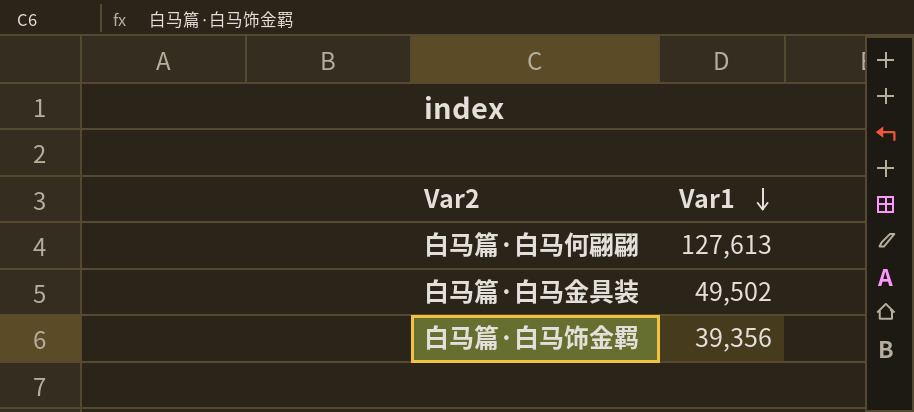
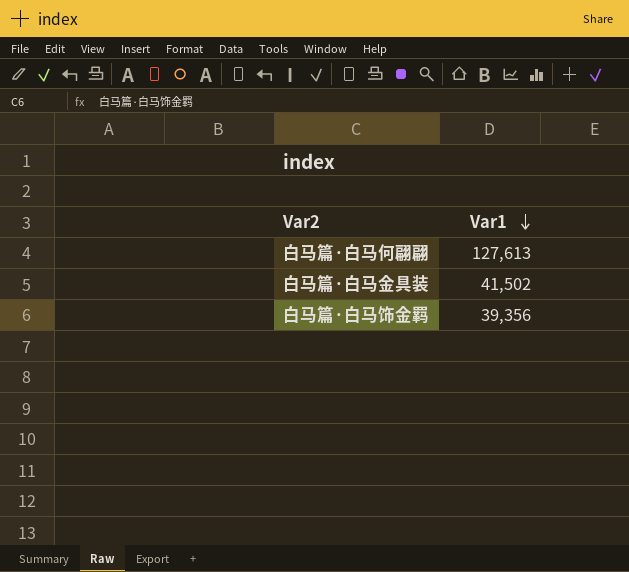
白马篇·白马金具装 | Var1: 49,502 -> 41,502

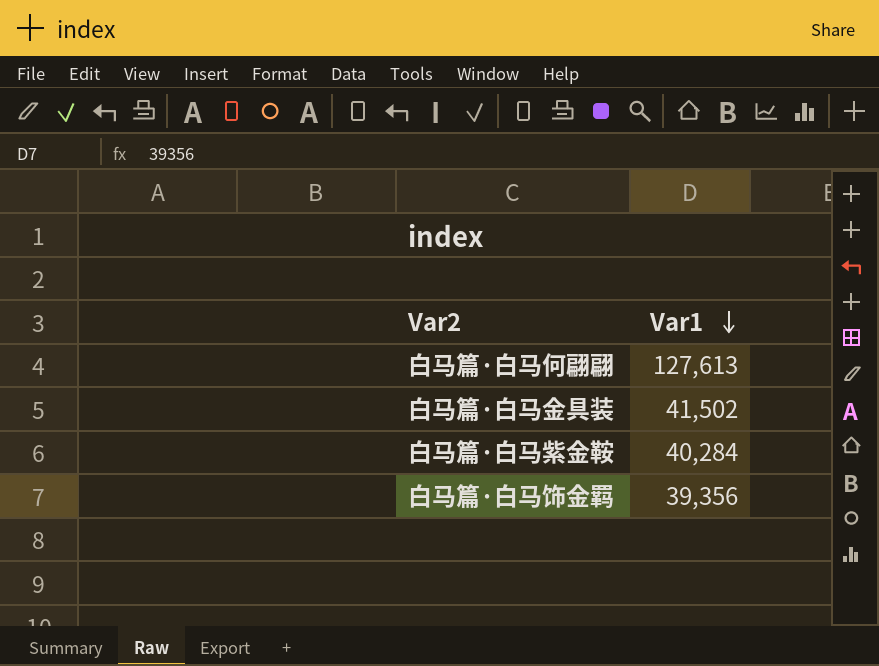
row 白马篇·白马紫金鞍: none -> 40,284

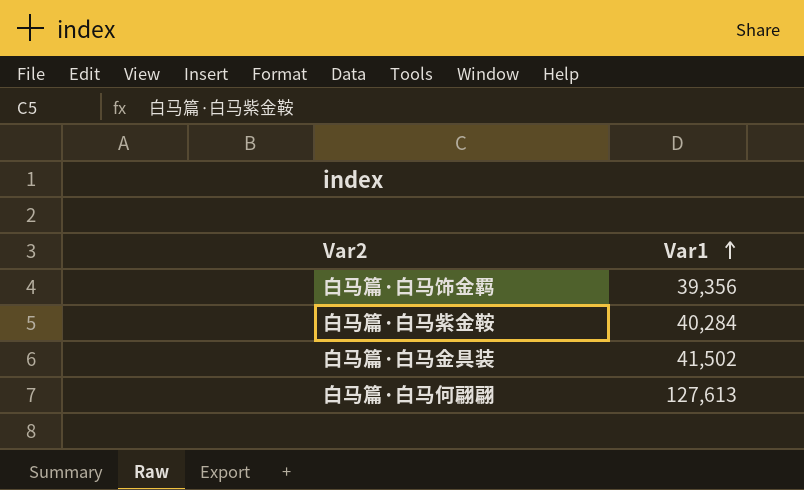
row order: Var1 descending -> Var1 ascending

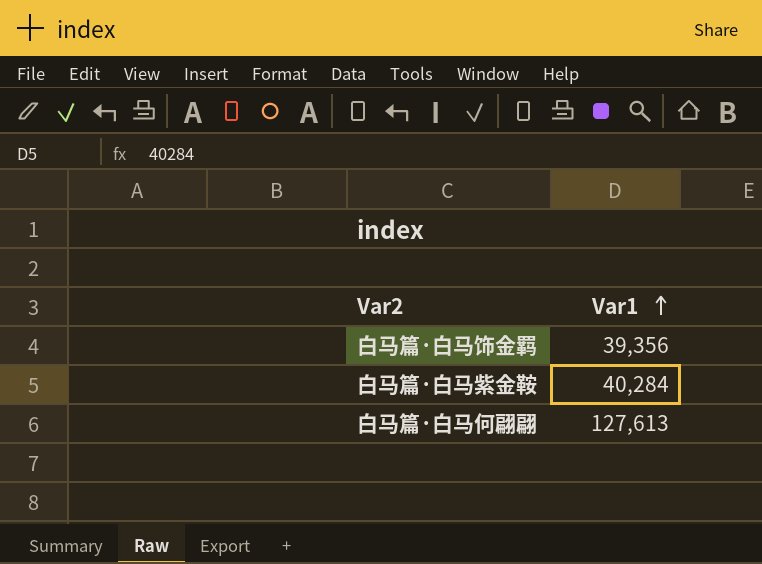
row 白马篇·白马金具装: 41,502 -> none

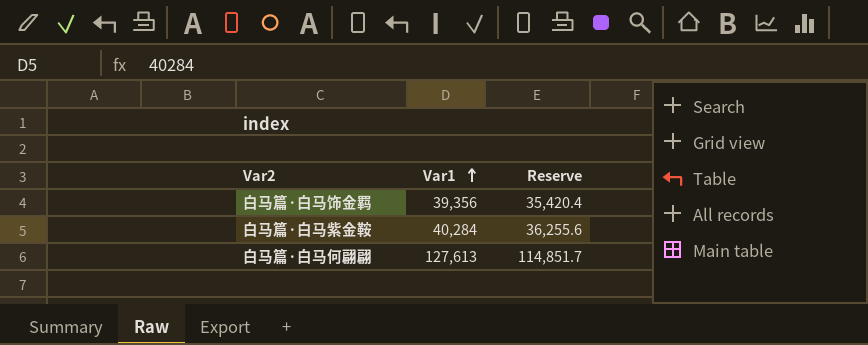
column Reserve | formula: none -> [Var1] * 0.9

